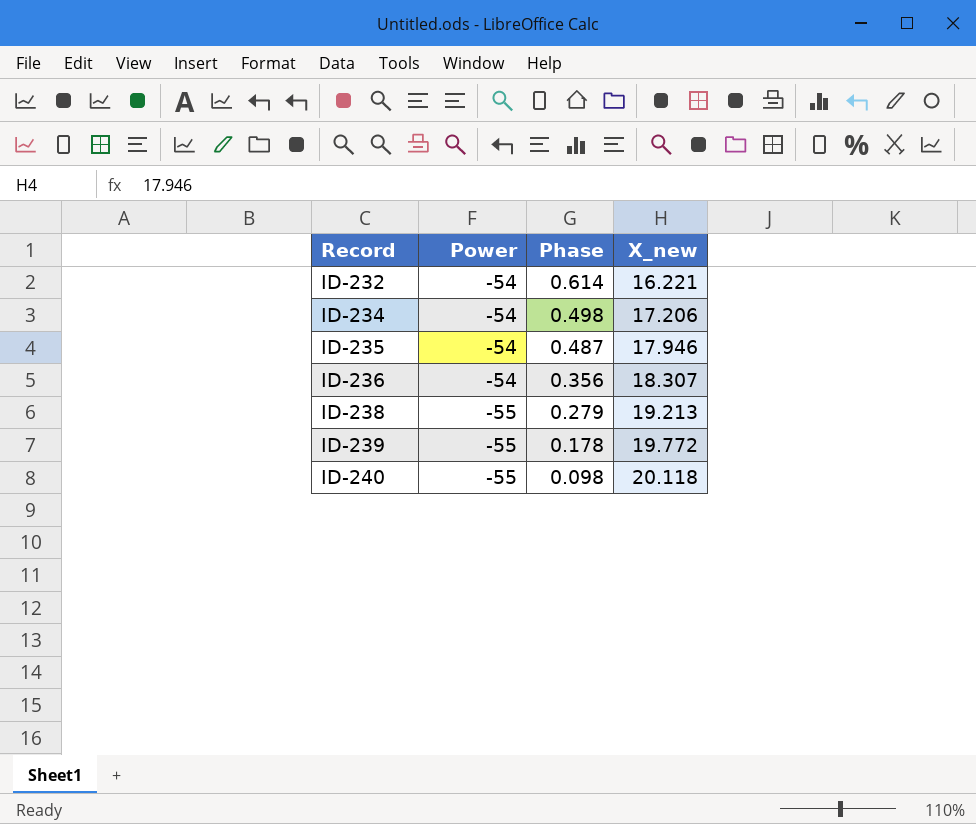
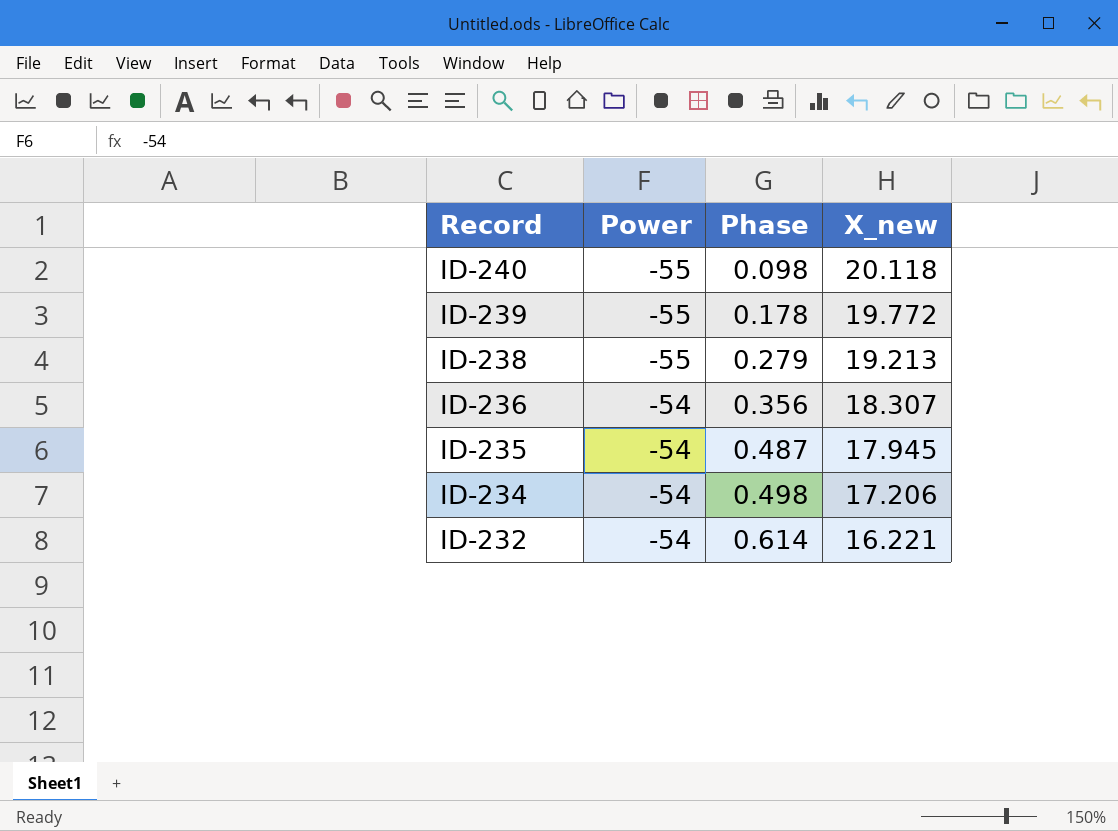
row order: Record ascending -> Record descending
ID-235 | X_new: 17.946 -> 17.945

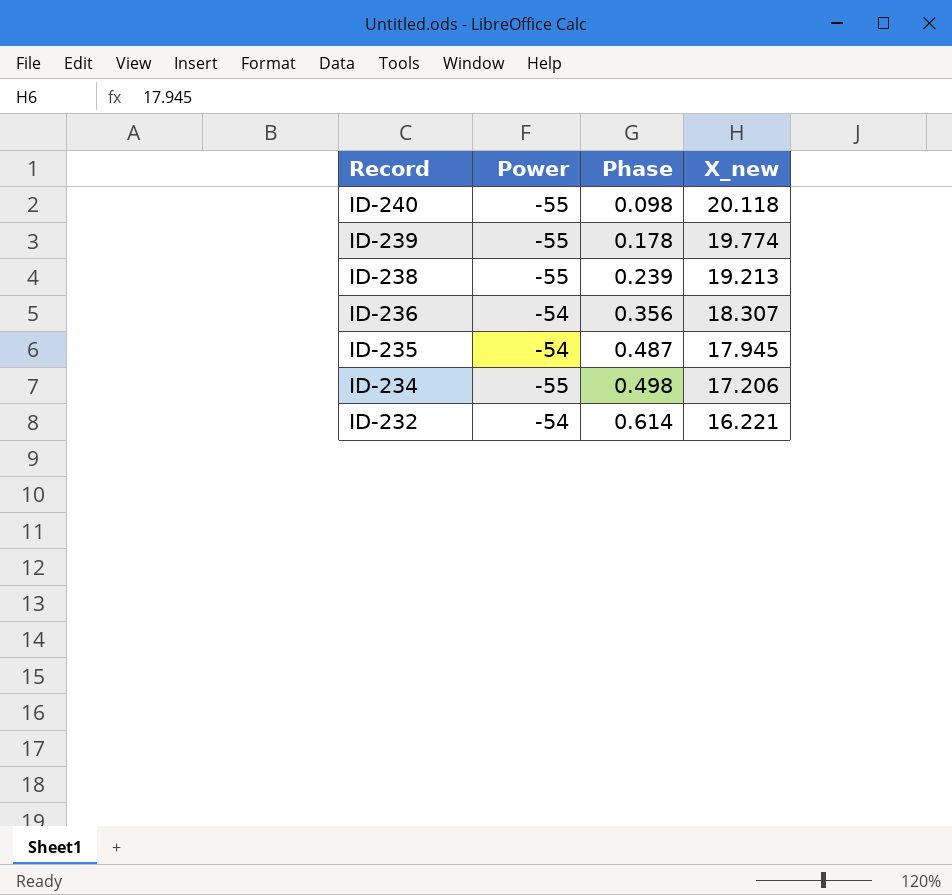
ID-239 | X_new: 19.772 -> 19.774
ID-238 | Phase: 0.279 -> 0.239
ID-234 | Power: -54 -> -55

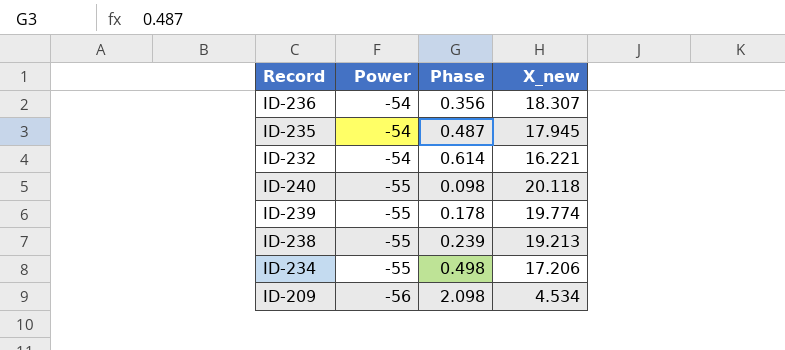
row order: Record descending -> Power descending
row ID-209: none -> -56 | 2.098 | 4.534

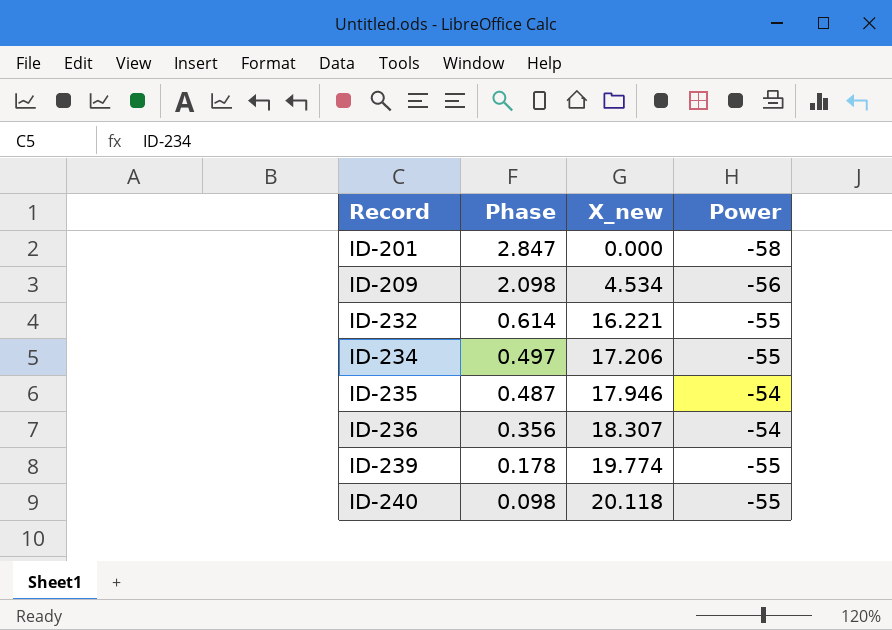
row order: Power descending -> Record ascending
column Power | position: 2 -> 4
row ID-238: -55 | 0.239 | 19.213 -> none
row ID-201: none -> 2.847 | 0.000 | -58
ID-232 | Power: -54 -> -55
ID-234 | Phase: 0.498 -> 0.497
ID-235 | X_new: 17.945 -> 17.946

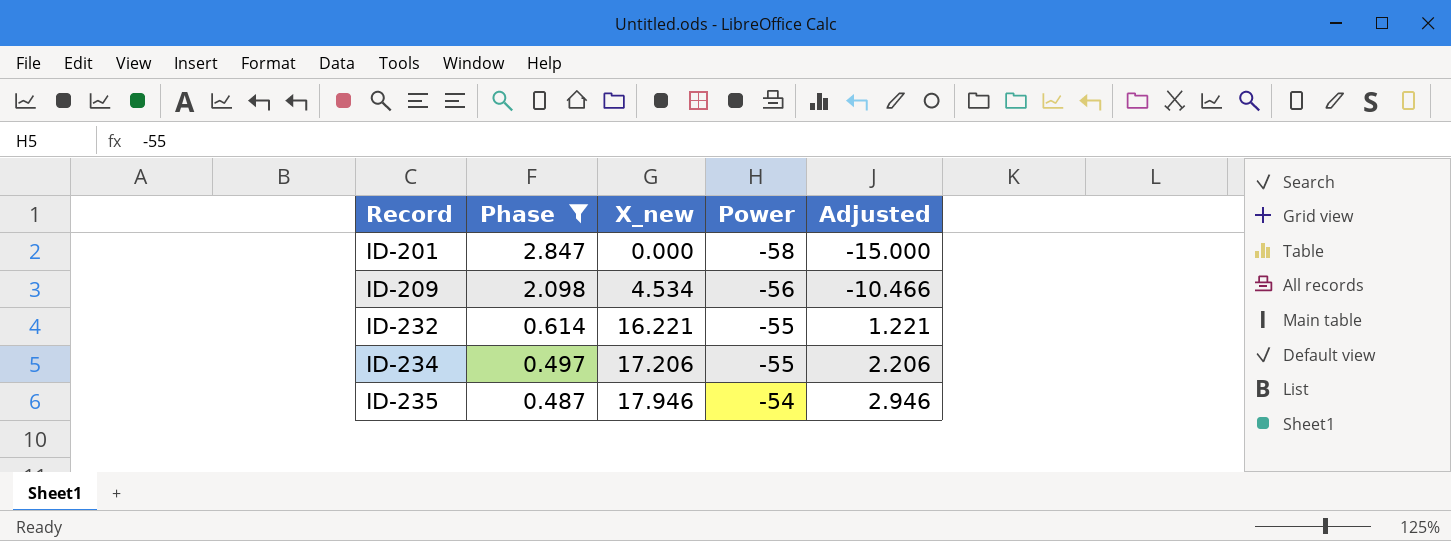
filter: none -> Phase >= 0.487
column Adjusted | formula: none -> [X_new] - 15

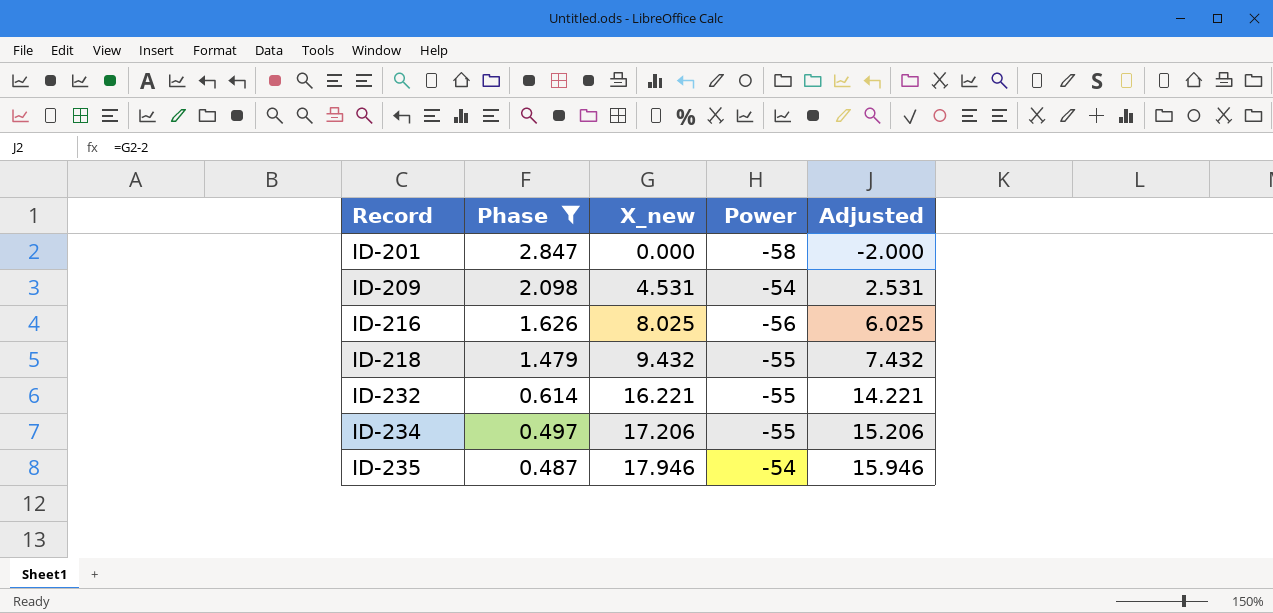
column Adjusted | formula: [X_new] - 15 -> [X_new] - 2
ID-209 | X_new: 4.534 -> 4.531
ID-209 | Power: -56 -> -54
row ID-216: none -> 1.626 | 8.025 | -56 | 6.025
row ID-218: none -> 1.479 | 9.432 | -55 | 7.432

